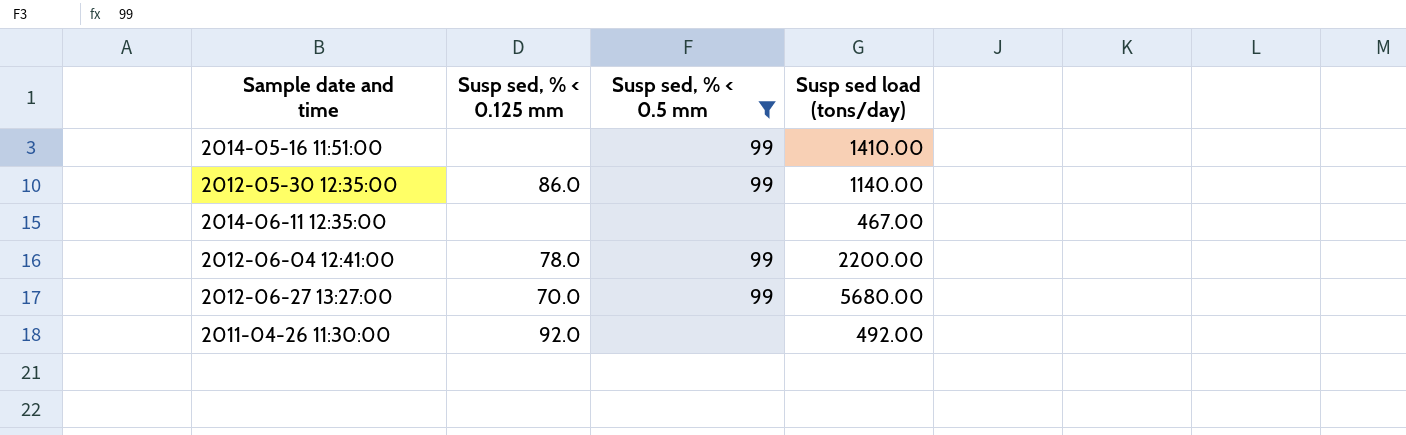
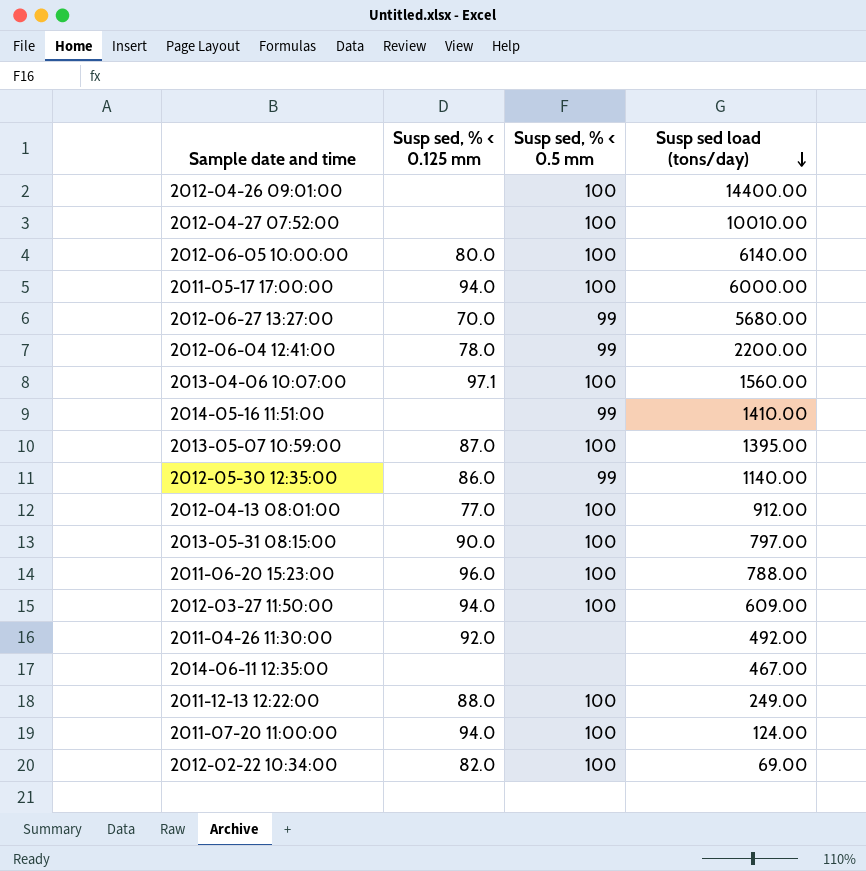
filter: Susp sed, % < 0.5 mm != 100 -> none
row order: none -> Susp sed load (tons/day) descending

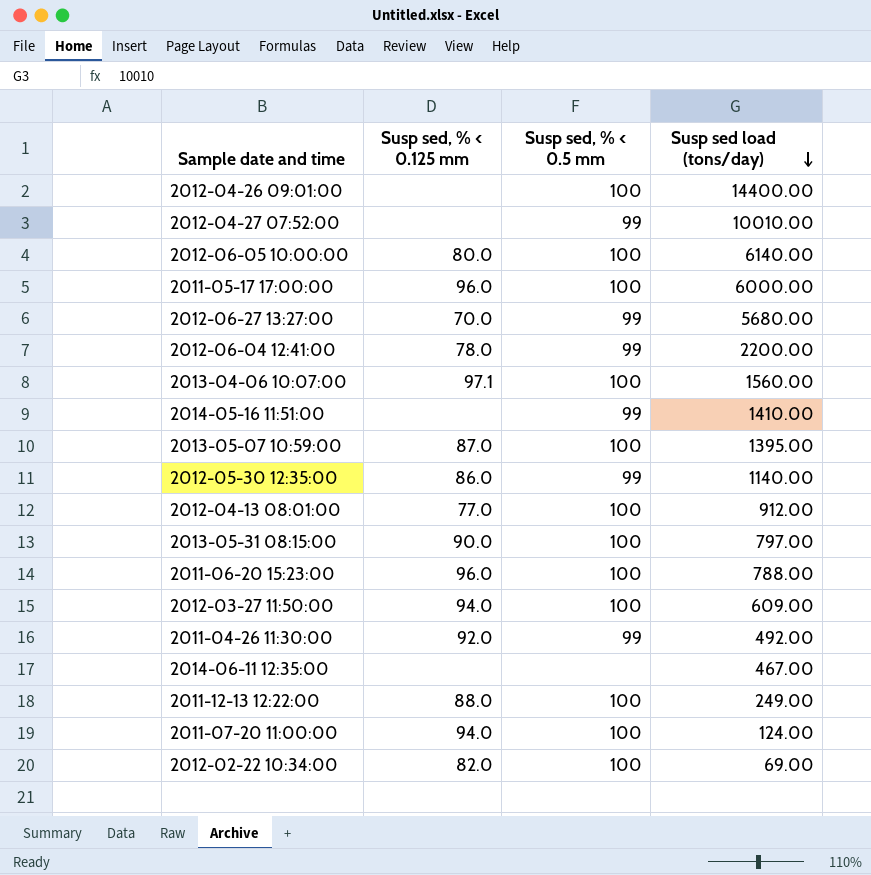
2012-04-27 07:52:00 | Susp sed, % < 0.5 mm: 100 -> 99
2011-05-17 17:00:00 | Susp sed, % < 0.125 mm: 94.0 -> 96.0
2011-04-26 11:30:00 | Susp sed, % < 0.5 mm: none -> 99

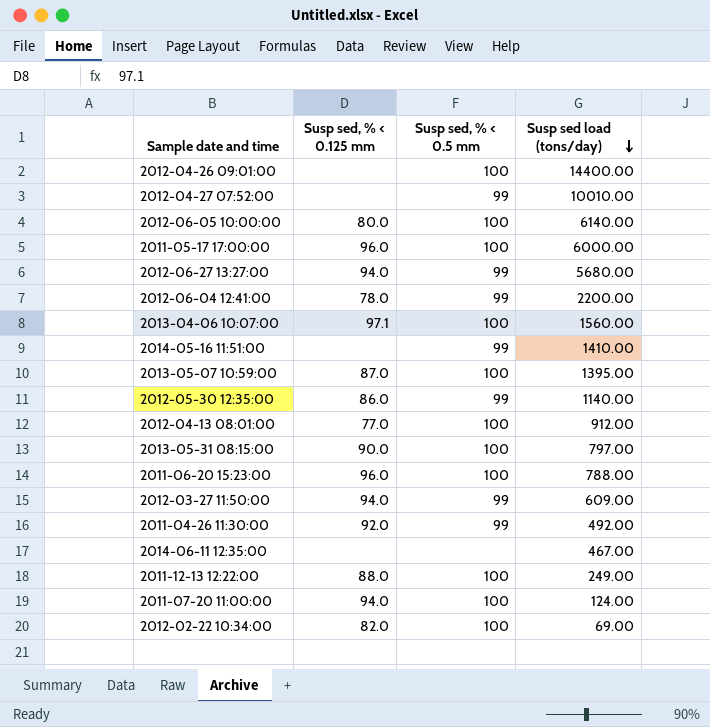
2012-06-27 13:27:00 | Susp sed, % < 0.125 mm: 70.0 -> 94.0
2012-03-27 11:50:00 | Susp sed, % < 0.5 mm: 100 -> 99

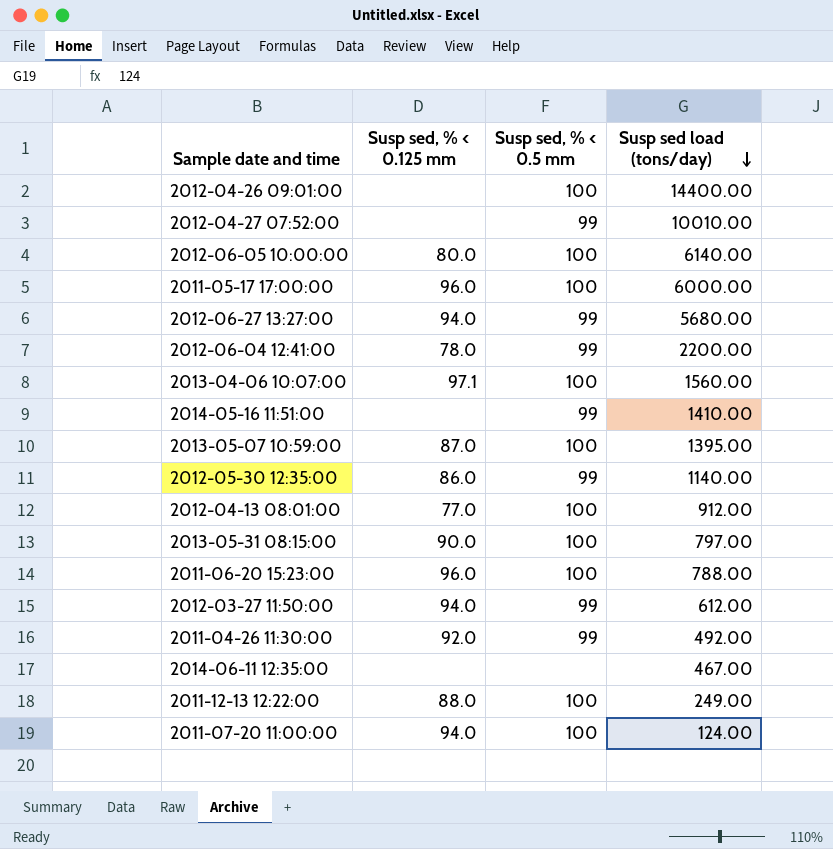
row 2012-02-22 10:34:00: 82.0 | 100 | 69.00 -> none
2012-03-27 11:50:00 | Susp sed load (tons/day): 609.00 -> 612.00

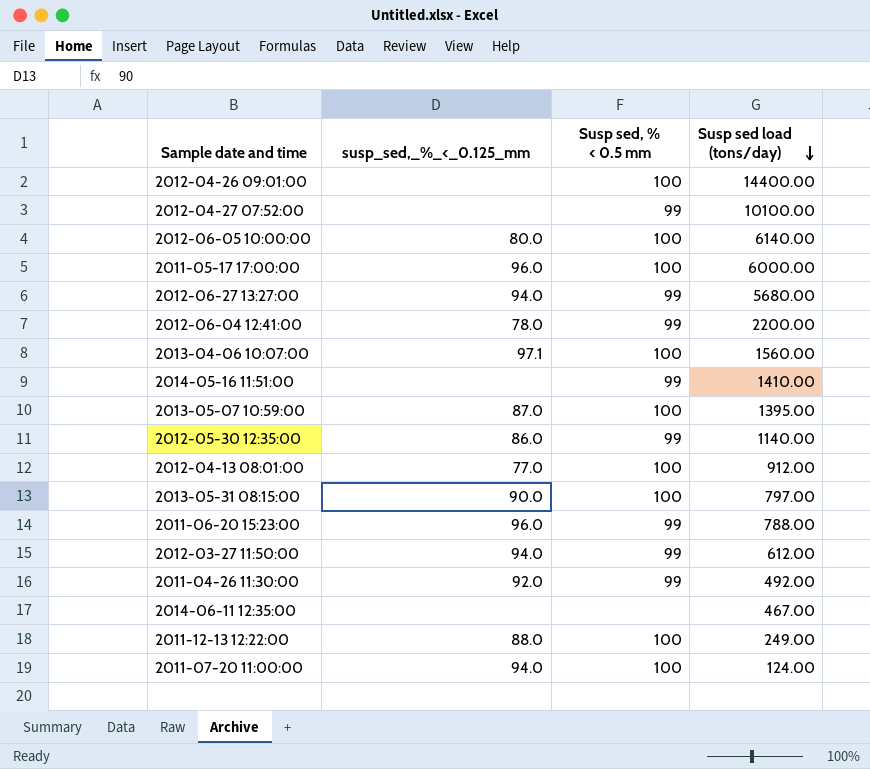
column name: Susp sed, % < 0.125 mm -> susp_sed,_%_<_0.125_mm
2012-04-27 07:52:00 | Susp sed load (tons/day): 10010.00 -> 10100.00
2011-06-20 15:23:00 | Susp sed, % < 0.5 mm: 100 -> 99

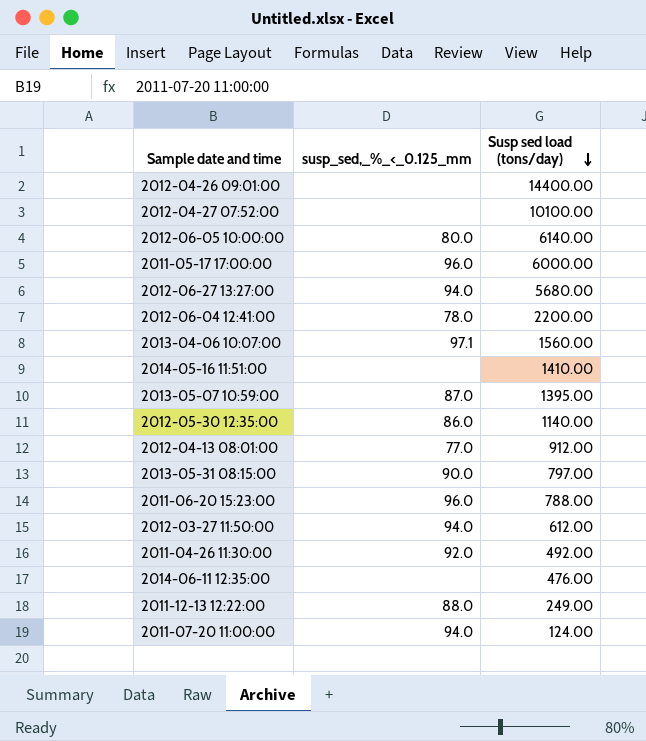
column Susp sed, % < 0.5 mm | position: 3 -> none
2014-06-11 12:35:00 | Susp sed load (tons/day): 467.00 -> 476.00

